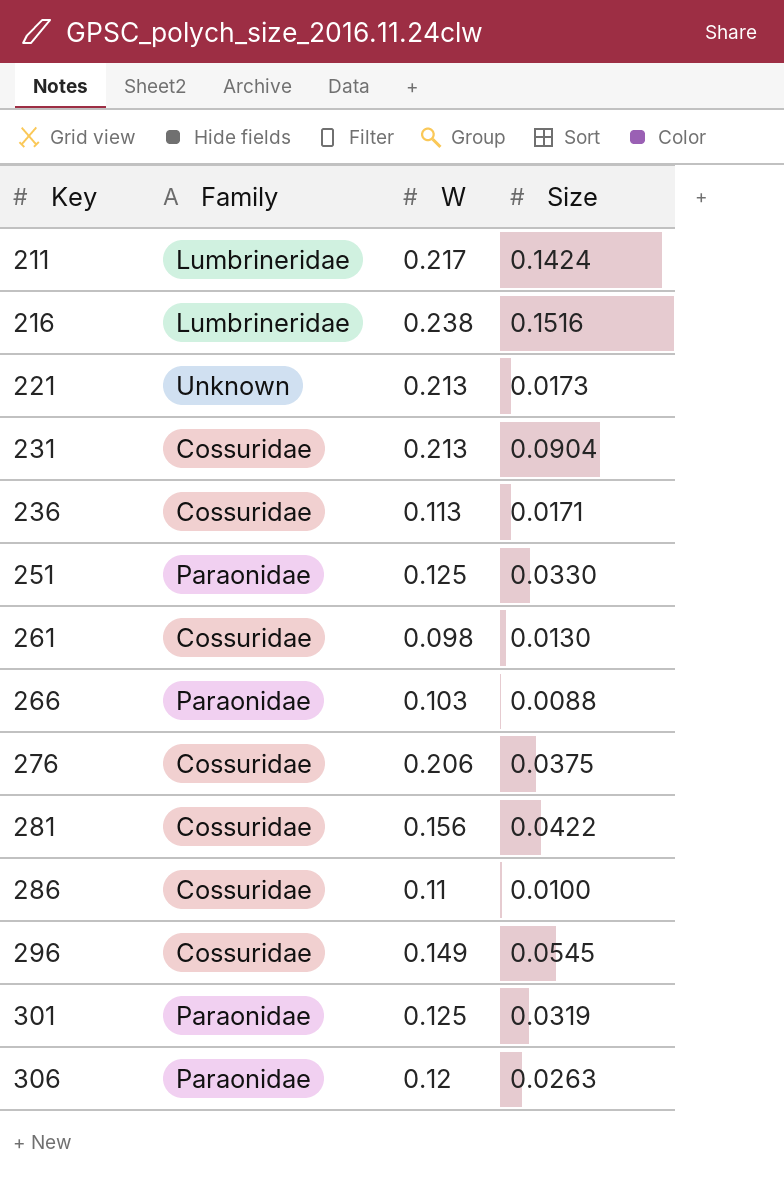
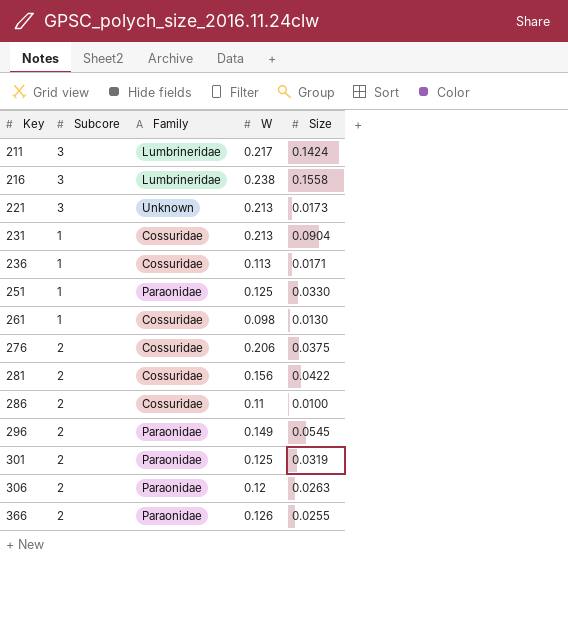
column Subcore | position: none -> 2
row 266: Paraonidae | 0.103 | 0.0088 -> none
216 | Size: 0.1516 -> 0.1558
296 | Family: Cossuridae -> Paraonidae
row 366: none -> 2 | Paraonidae | 0.126 | 0.0255

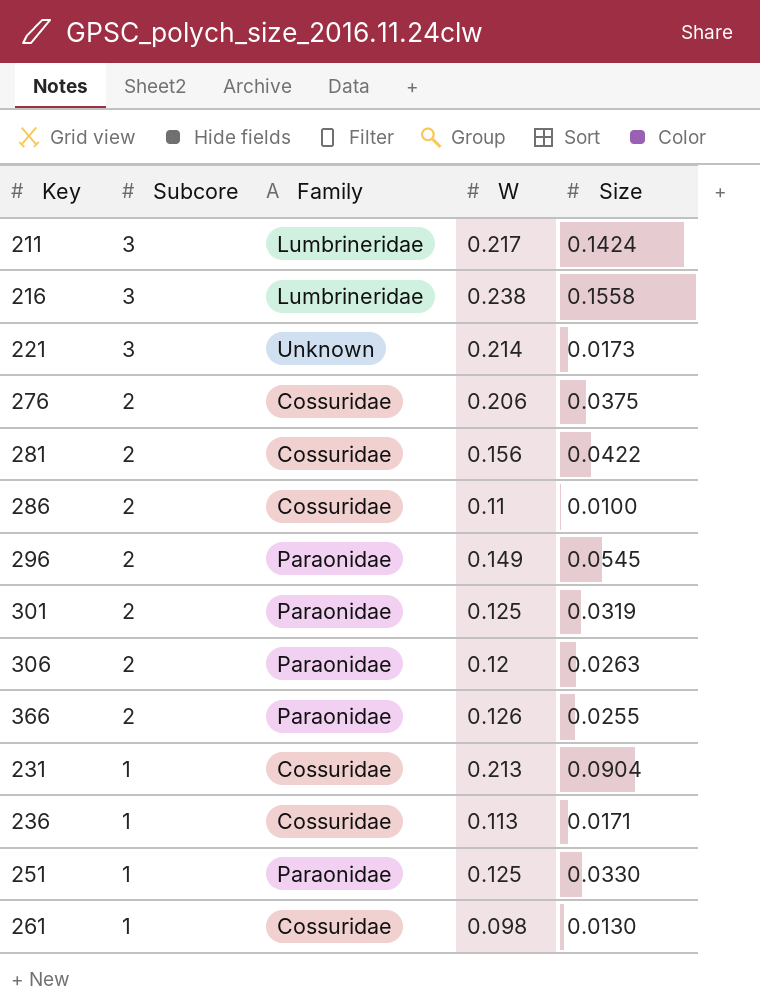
row order: Key ascending -> Subcore descending
221 | W: 0.213 -> 0.214

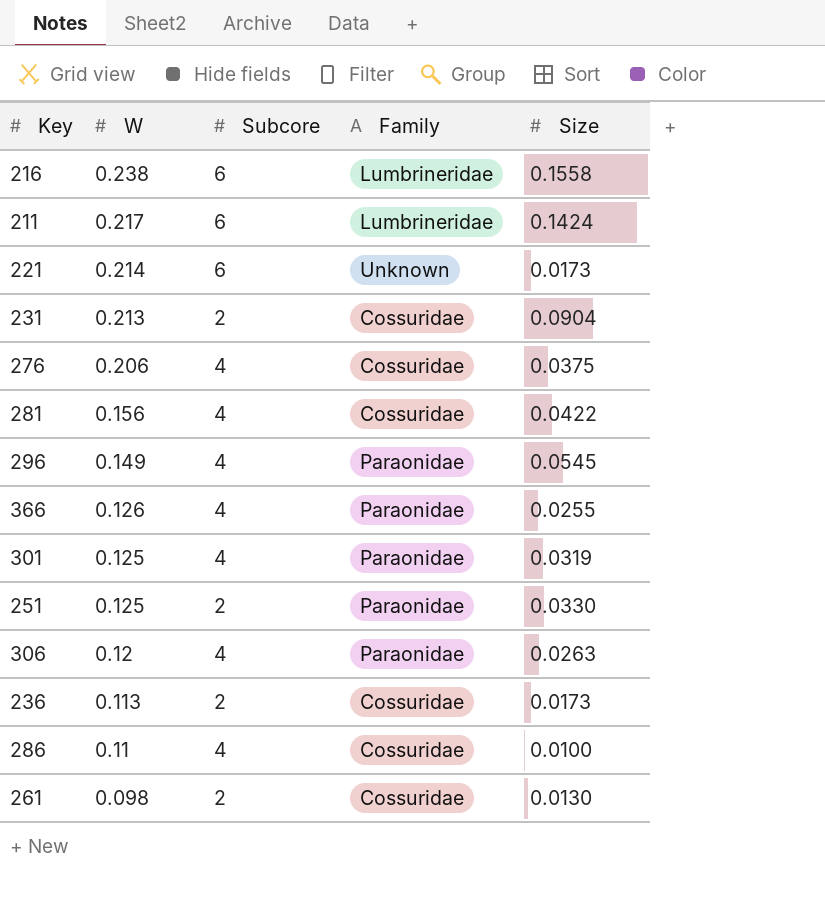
row order: Subcore descending -> W descending
column W | position: 4 -> 2
216 | Subcore: 3 -> 6
211 | Subcore: 3 -> 6
221 | Subcore: 3 -> 6
231 | Subcore: 1 -> 2
276 | Subcore: 2 -> 4
281 | Subcore: 2 -> 4
296 | Subcore: 2 -> 4
366 | Subcore: 2 -> 4
301 | Subcore: 2 -> 4
251 | Subcore: 1 -> 2
306 | Subcore: 2 -> 4
236 | Subcore: 1 -> 2
236 | Size: 0.0171 -> 0.0173
286 | Subcore: 2 -> 4
261 | Subcore: 1 -> 2

